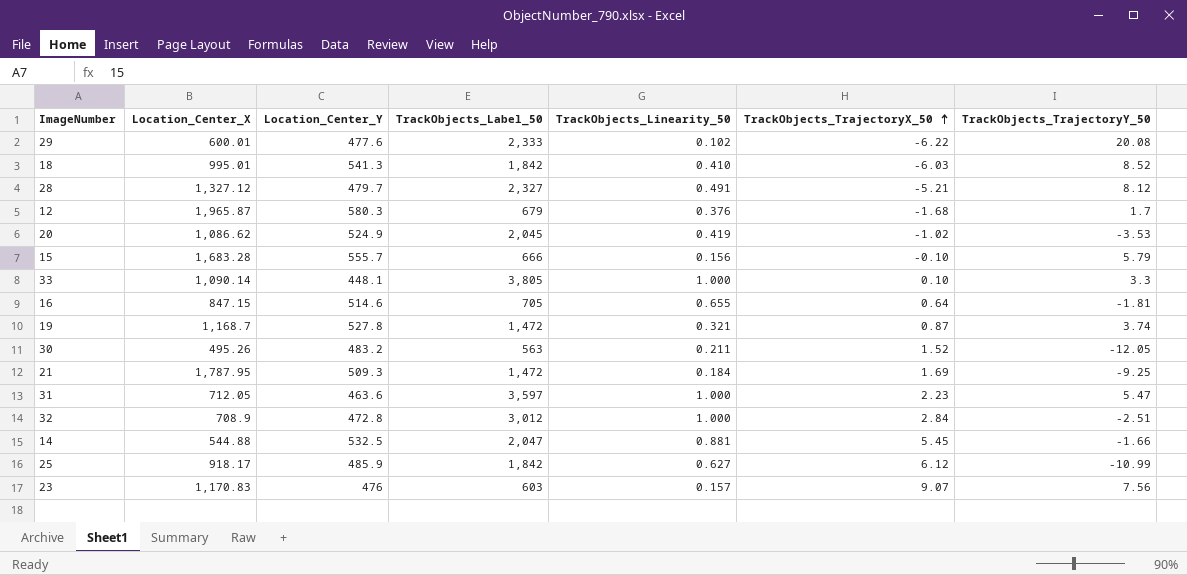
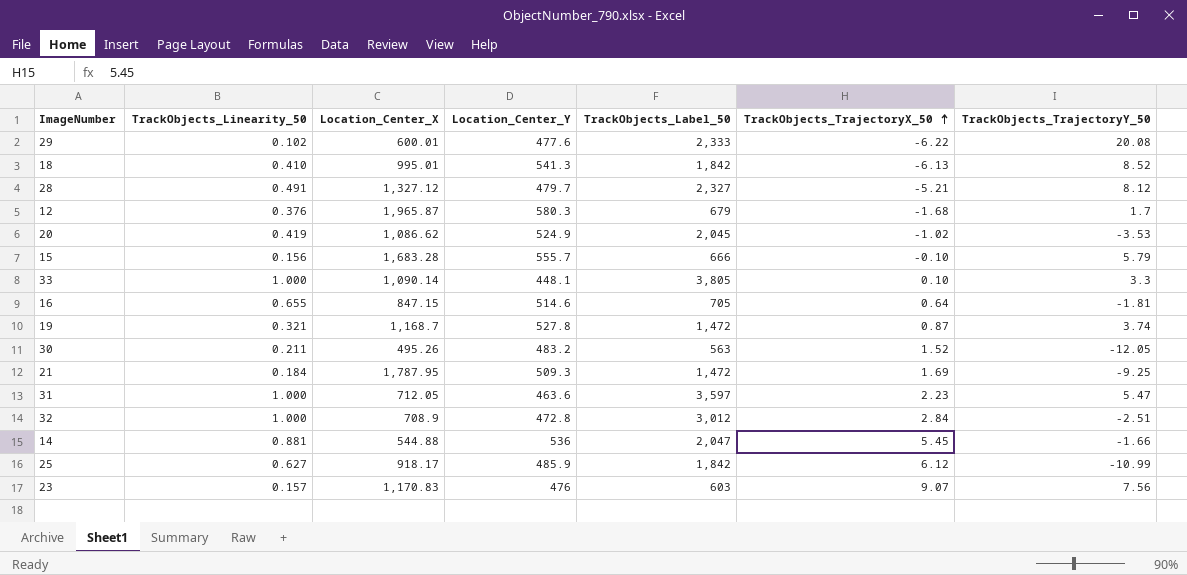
column TrackObjects_Linearity_50 | position: 5 -> 2
18 | TrackObjects_TrajectoryX_50: -6.03 -> -6.13
14 | Location_Center_Y: 532.5 -> 536

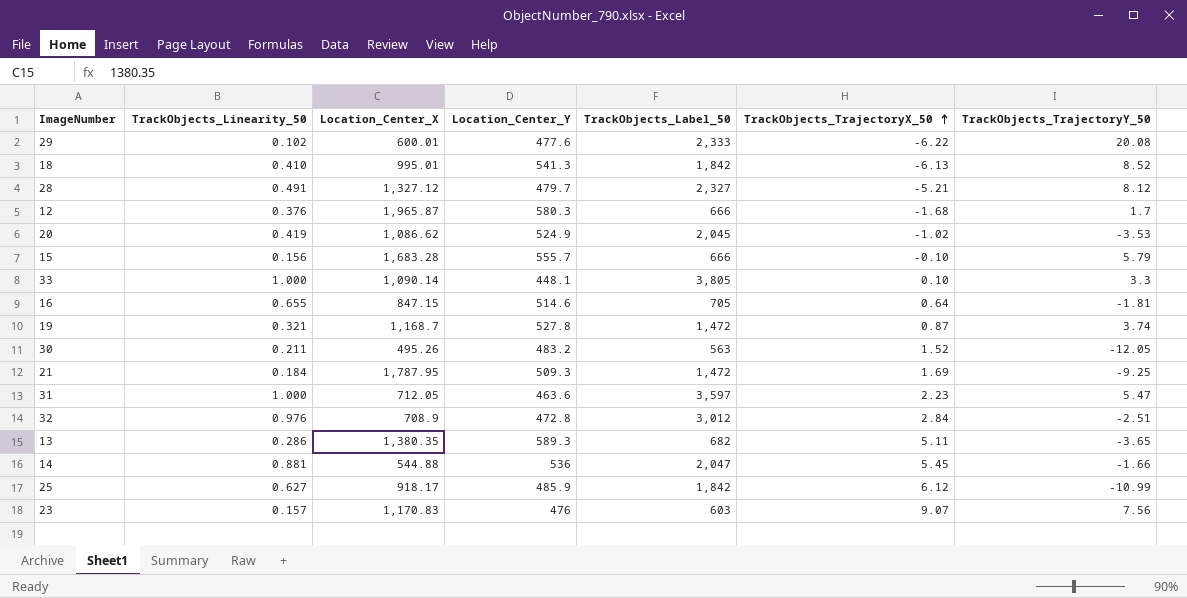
12 | TrackObjects_Label_50: 679 -> 666
32 | TrackObjects_Linearity_50: 1.000 -> 0.976
row 13: none -> 0.286 | 1,380.35 | 589.3 | 682 | 5.11 | -3.65

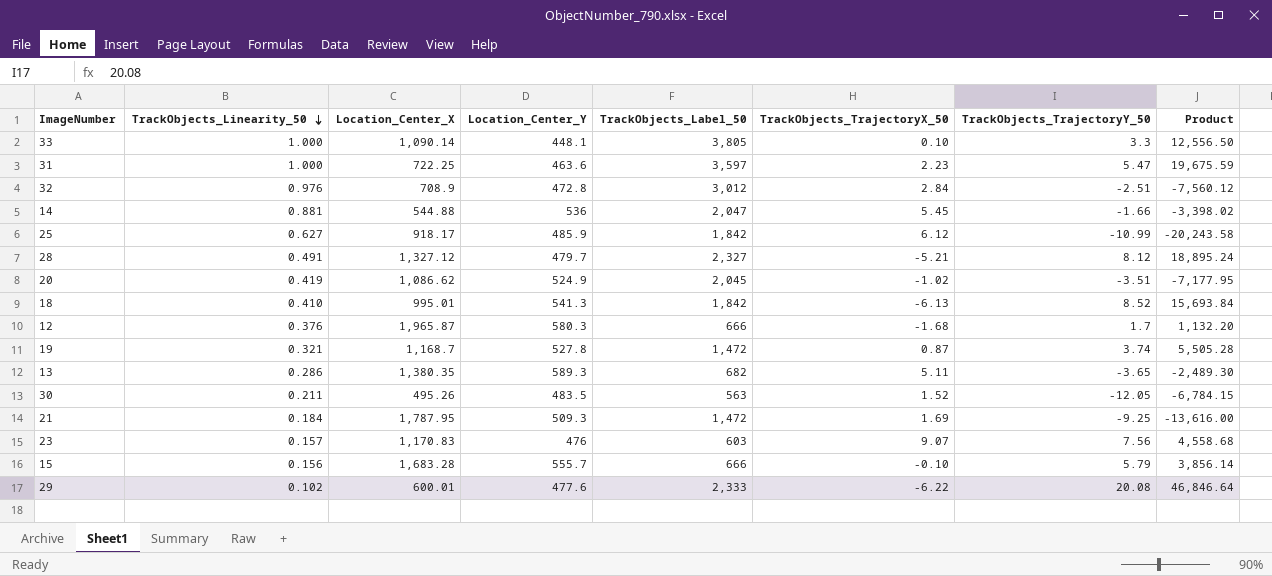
row order: TrackObjects_TrajectoryX_50 ascending -> TrackObjects_Linearity_50 descending
column Product | formula: none -> [TrackObjects_Label_50] * [TrackObjects_TrajectoryY_50]
row 16: 0.655 | 847.15 | 514.6 | 705 | 0.64 | -1.81 -> none
31 | Location_Center_X: 712.05 -> 722.25
20 | TrackObjects_TrajectoryY_50: -3.53 -> -3.51
30 | Location_Center_Y: 483.2 -> 483.5

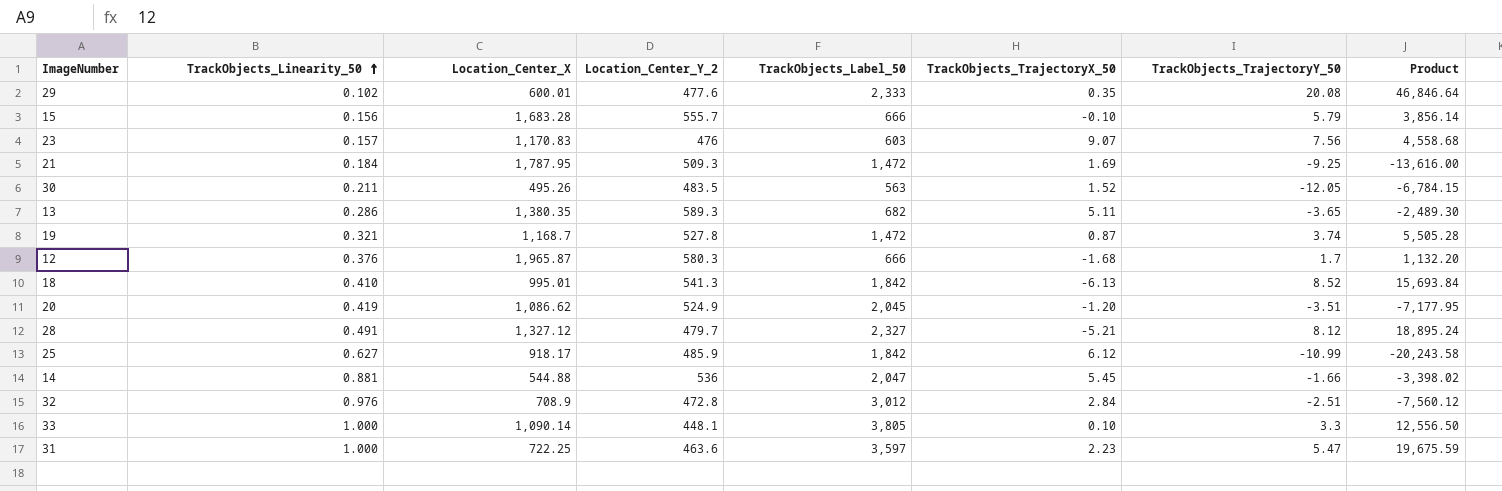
row order: TrackObjects_Linearity_50 descending -> TrackObjects_Linearity_50 ascending
column name: Location_Center_Y -> Location_Center_Y_2
29 | TrackObjects_TrajectoryX_50: -6.22 -> 0.35
20 | TrackObjects_TrajectoryX_50: -1.02 -> -1.20

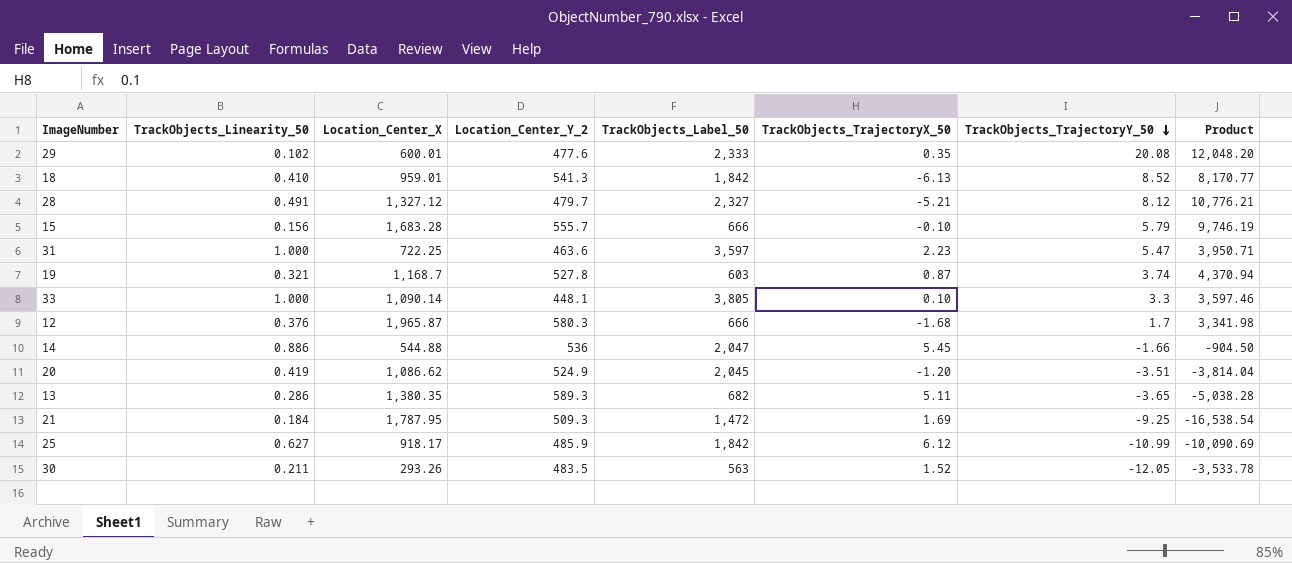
row order: TrackObjects_Linearity_50 ascending -> TrackObjects_TrajectoryY_50 descending
column Product | formula: [TrackObjects_Label_50] * [TrackObjects_TrajectoryY_50] -> [Location_Center_X] * [TrackObjects_TrajectoryY_50]
row 23: 0.157 | 1,170.83 | 476 | 603 | 9.07 | 7.56 | 4,558.68 -> none
row 32: 0.976 | 708.9 | 472.8 | 3,012 | 2.84 | -2.51 | -7,560.12 -> none
18 | Location_Center_X: 995.01 -> 959.01
19 | TrackObjects_Label_50: 1,472 -> 603
14 | TrackObjects_Linearity_50: 0.881 -> 0.886
30 | Location_Center_X: 495.26 -> 293.26

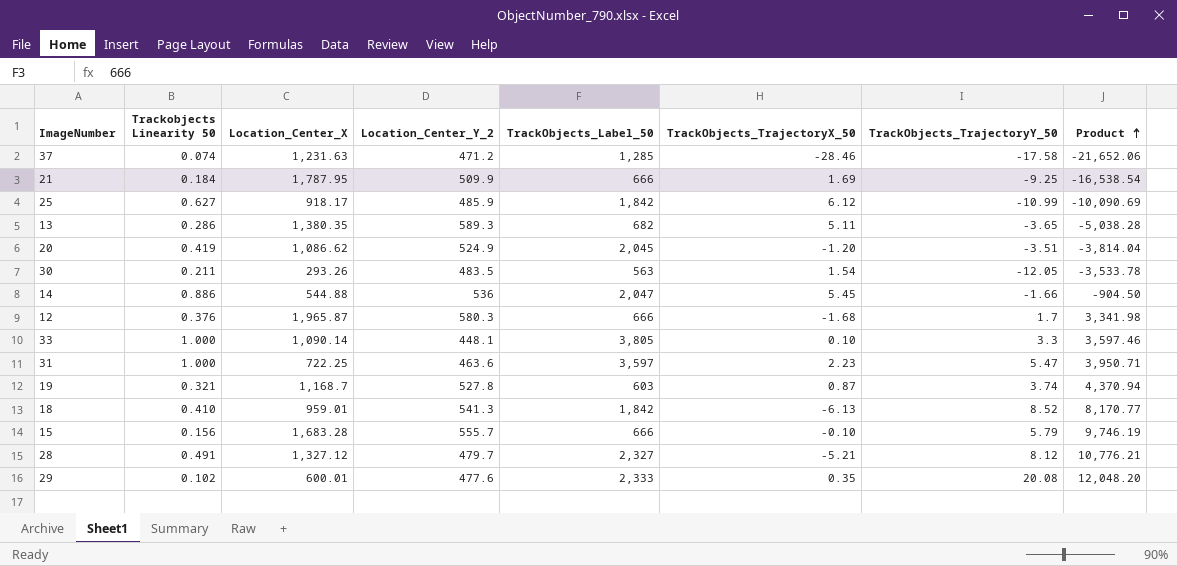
row order: TrackObjects_TrajectoryY_50 descending -> Product ascending
column name: TrackObjects_Linearity_50 -> Trackobjects Linearity 50
row 37: none -> 0.074 | 1,231.63 | 471.2 | 1,285 | -28.46 | -17.58 | -21,652.06
21 | Location_Center_Y_2: 509.3 -> 509.9
21 | TrackObjects_Label_50: 1,472 -> 666
30 | TrackObjects_TrajectoryX_50: 1.52 -> 1.54

